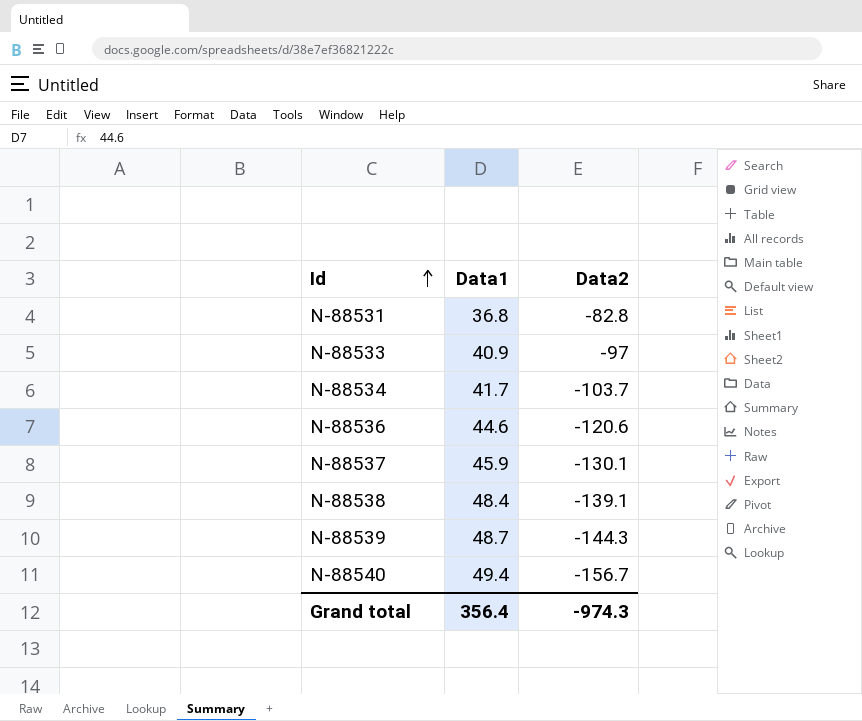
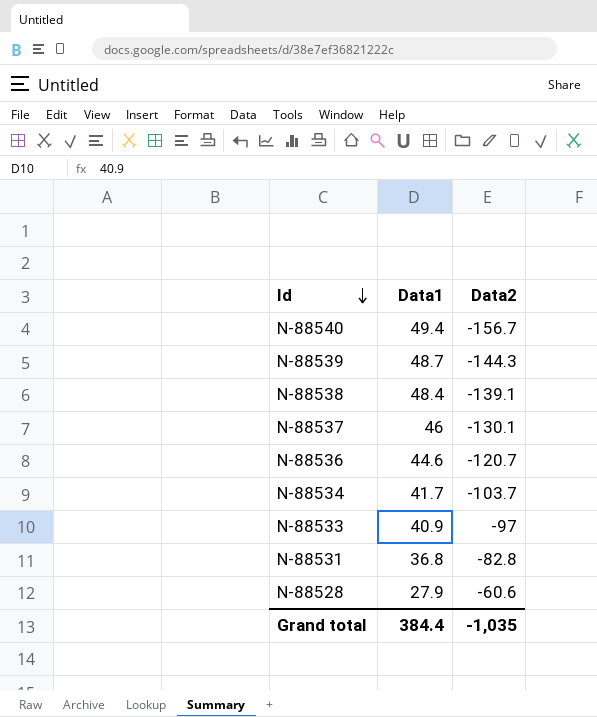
row order: Id ascending -> Id descending
N-88537 | Data1: 45.9 -> 46
N-88536 | Data2: -120.6 -> -120.7
row N-88528: none -> 27.9 | -60.6
Grand total | Data1: 356.4 -> 384.4
Grand total | Data2: -974.3 -> -1,035

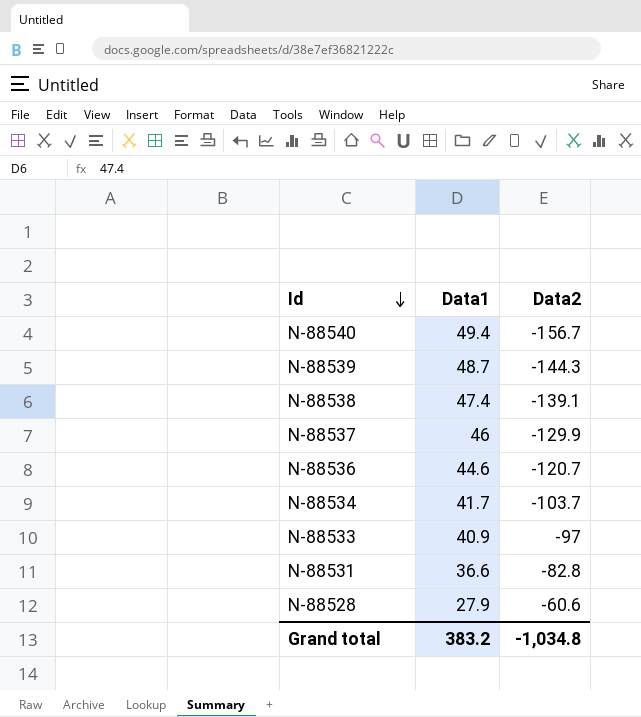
N-88538 | Data1: 48.4 -> 47.4
N-88537 | Data2: -130.1 -> -129.9
N-88531 | Data1: 36.8 -> 36.6
Grand total | Data1: 384.4 -> 383.2
Grand total | Data2: -1,035 -> -1,034.8

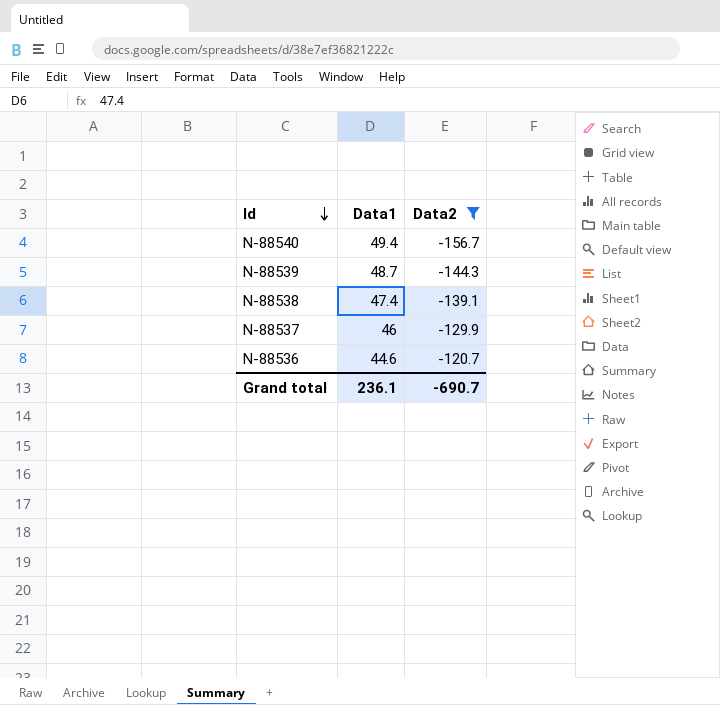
filter: none -> Data2 <= -120.7
Grand total | Data1: 383.2 -> 236.1
Grand total | Data2: -1,034.8 -> -690.7

